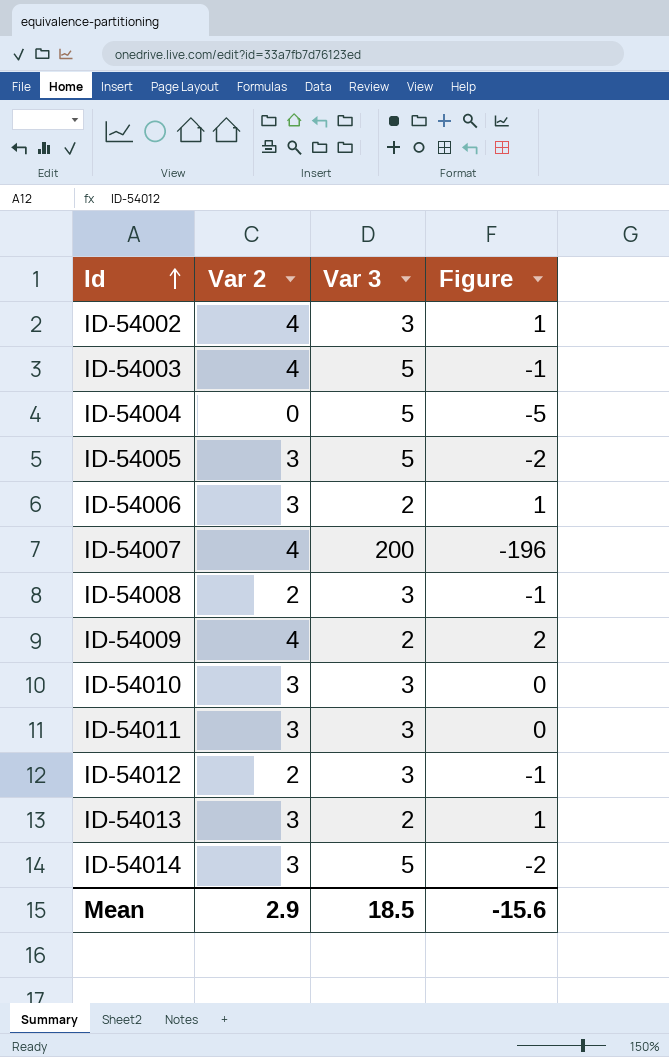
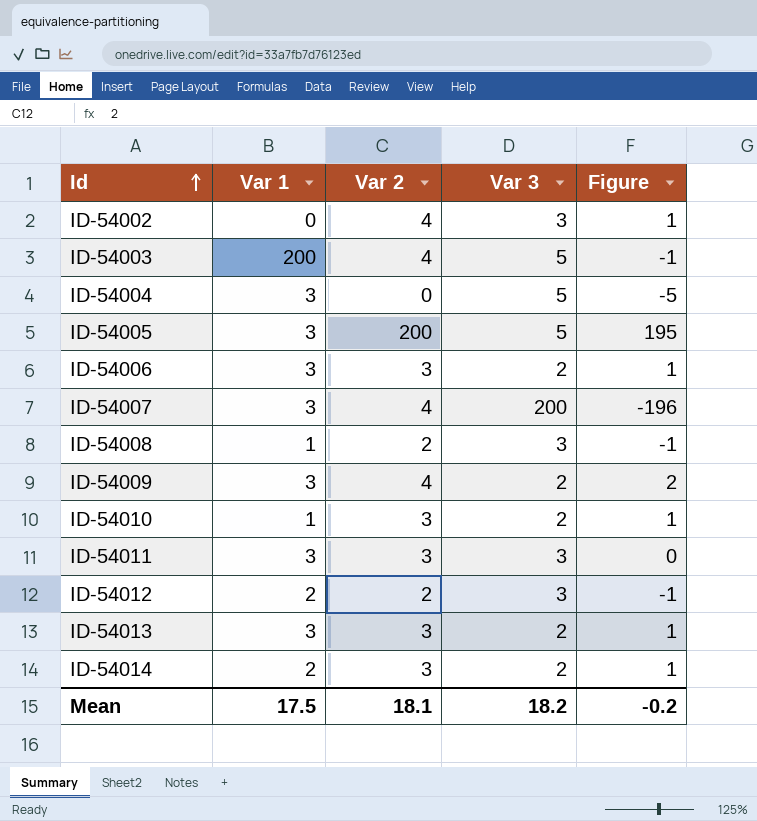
column Var 1 | position: none -> 2
ID-54005 | Var 2: 3 -> 200
ID-54005 | Figure: -2 -> 195
ID-54010 | Var 3: 3 -> 2
ID-54010 | Figure: 0 -> 1
ID-54014 | Var 3: 5 -> 2
ID-54014 | Figure: -2 -> 1
Mean | Var 2: 2.9 -> 18.1
Mean | Var 3: 18.5 -> 18.2
Mean | Figure: -15.6 -> -0.2

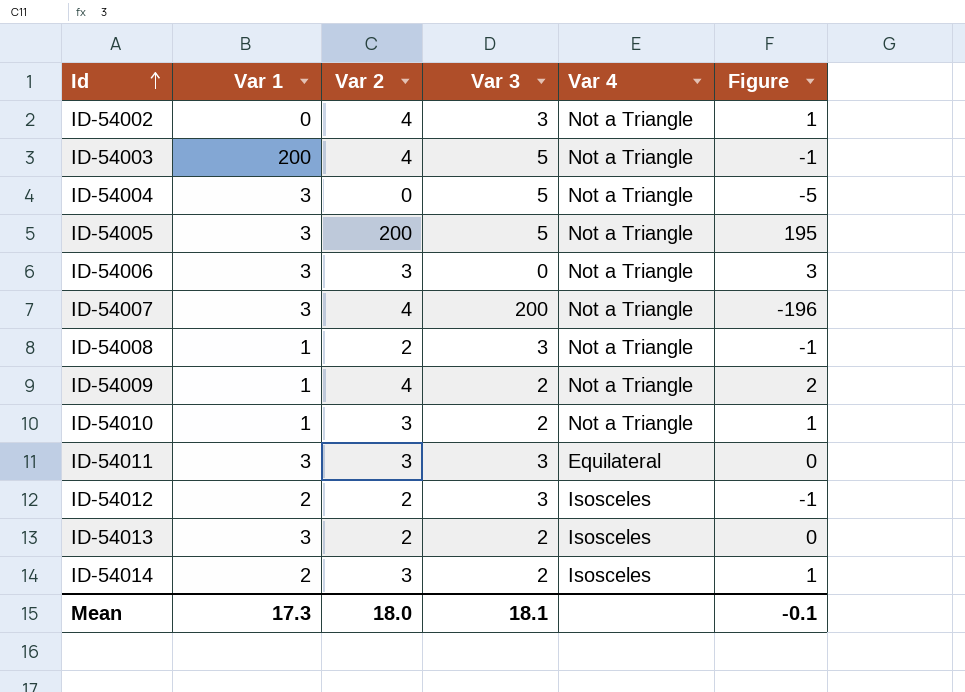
column Var 4 | position: none -> 5
ID-54006 | Var 3: 2 -> 0
ID-54006 | Figure: 1 -> 3
ID-54009 | Var 1: 3 -> 1
ID-54013 | Var 2: 3 -> 2
ID-54013 | Figure: 1 -> 0
Mean | Var 1: 17.5 -> 17.3
Mean | Var 2: 18.1 -> 18.0
Mean | Var 3: 18.2 -> 18.1
Mean | Figure: -0.2 -> -0.1

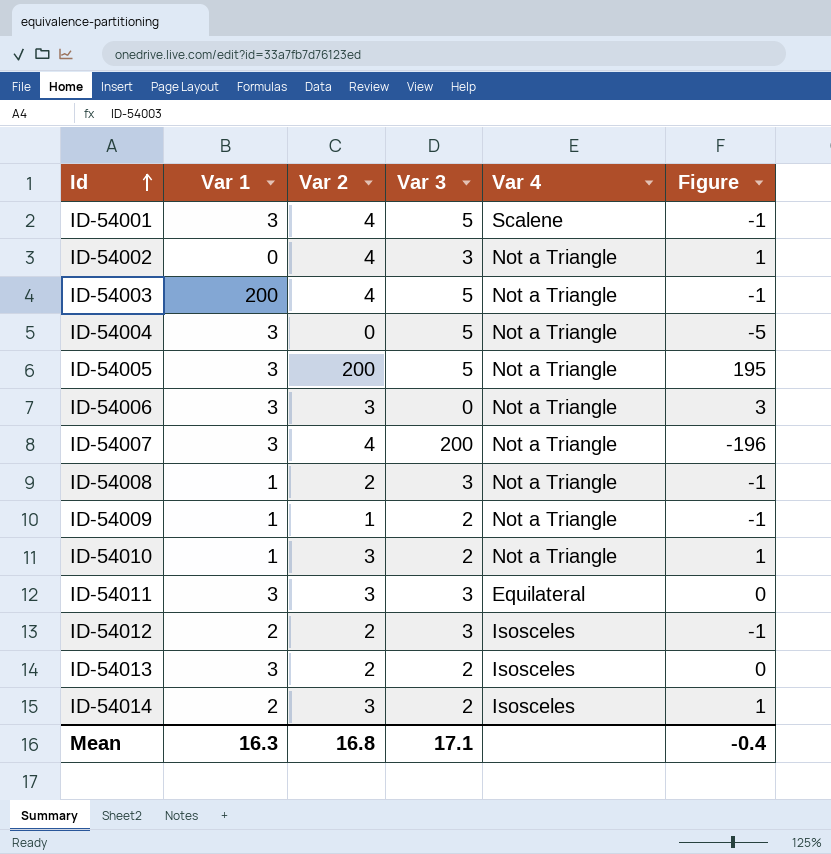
row ID-54001: none -> 3 | 4 | 5 | Scalene | -1
ID-54009 | Var 2: 4 -> 1
ID-54009 | Figure: 2 -> -1
Mean | Var 1: 17.3 -> 16.3
Mean | Var 2: 18.0 -> 16.8
Mean | Var 3: 18.1 -> 17.1
Mean | Figure: -0.1 -> -0.4

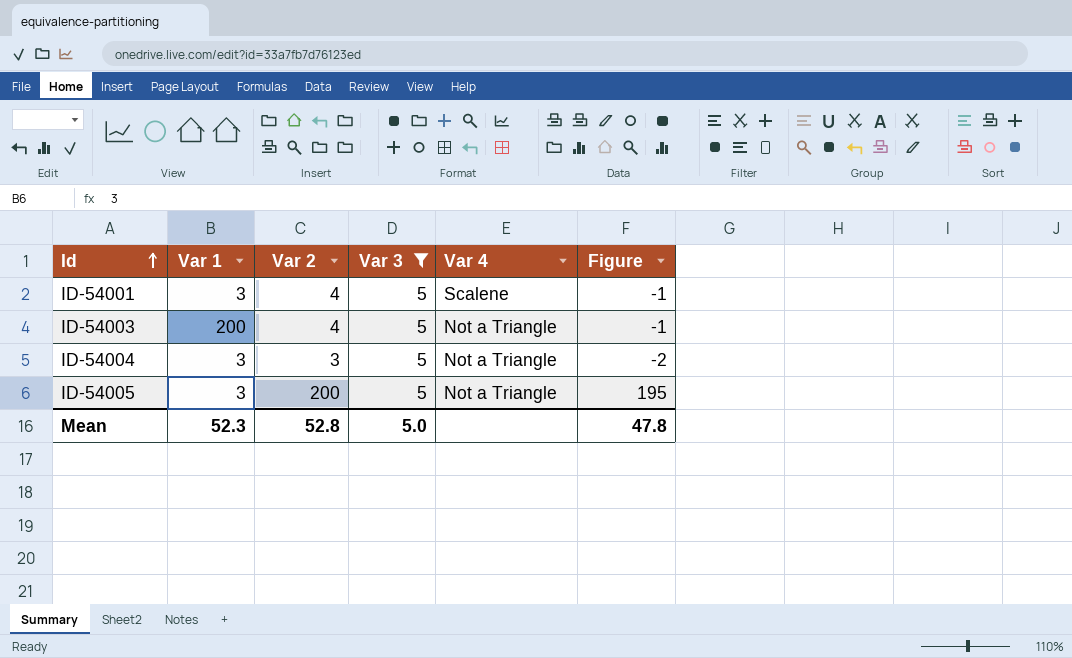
filter: none -> Var 3 = 5
ID-54004 | Var 2: 0 -> 3
ID-54004 | Figure: -5 -> -2
Mean | Var 1: 16.3 -> 52.3
Mean | Var 2: 16.8 -> 52.8
Mean | Var 3: 17.1 -> 5.0
Mean | Figure: -0.4 -> 47.8

